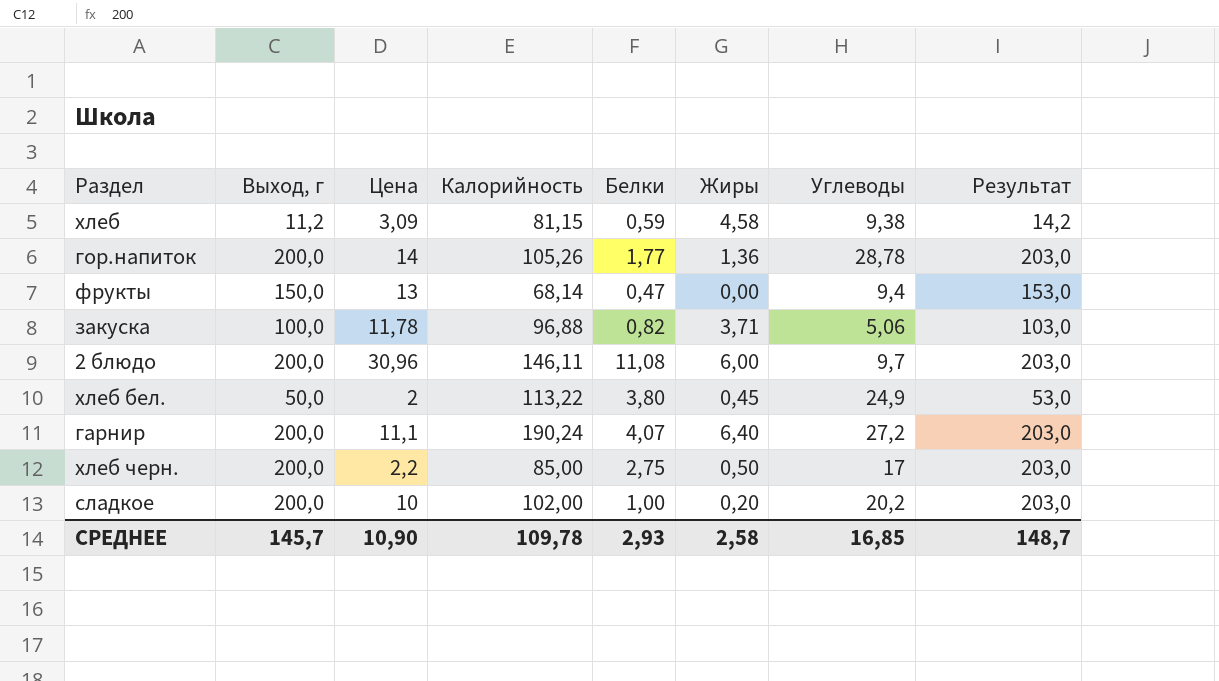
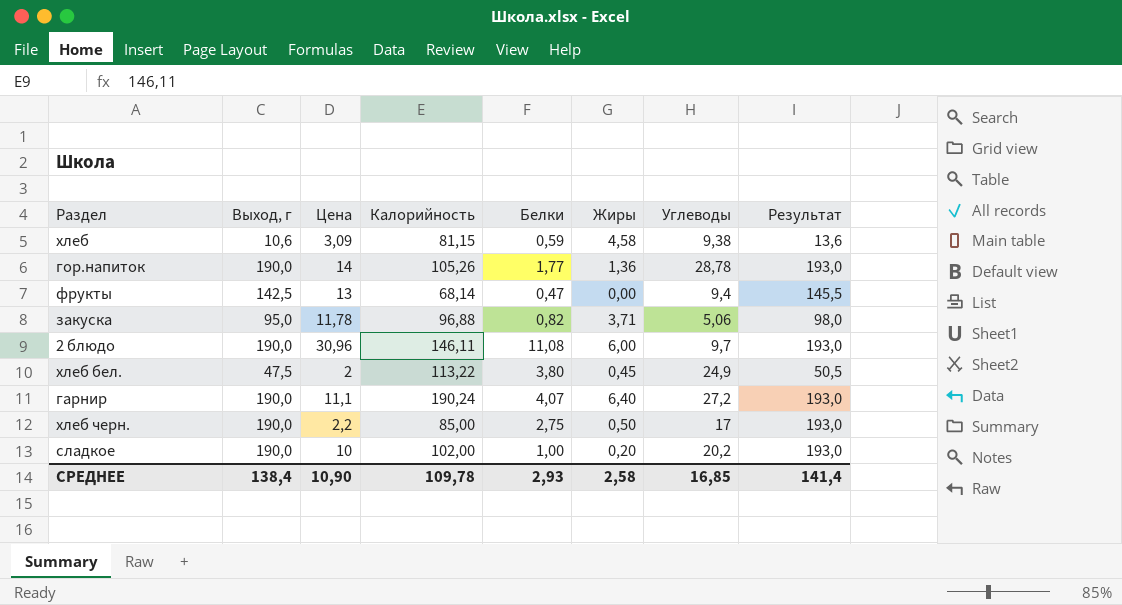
хлеб | Выход, г: 11,2 -> 10,6
хлеб | Результат: 14,2 -> 13,6
гор.напиток | Выход, г: 200,0 -> 190,0
гор.напиток | Результат: 203,0 -> 193,0
фрукты | Выход, г: 150,0 -> 142,5
фрукты | Результат: 153,0 -> 145,5
закуска | Выход, г: 100,0 -> 95,0
закуска | Результат: 103,0 -> 98,0
2 блюдо | Выход, г: 200,0 -> 190,0
2 блюдо | Результат: 203,0 -> 193,0
хлеб бел. | Выход, г: 50,0 -> 47,5
хлеб бел. | Результат: 53,0 -> 50,5
гарнир | Выход, г: 200,0 -> 190,0
гарнир | Результат: 203,0 -> 193,0
хлеб черн. | Выход, г: 200,0 -> 190,0
хлеб черн. | Результат: 203,0 -> 193,0
сладкое | Выход, г: 200,0 -> 190,0
сладкое | Результат: 203,0 -> 193,0
СРЕДНЕЕ | Выход, г: 145,7 -> 138,4
СРЕДНЕЕ | Результат: 148,7 -> 141,4

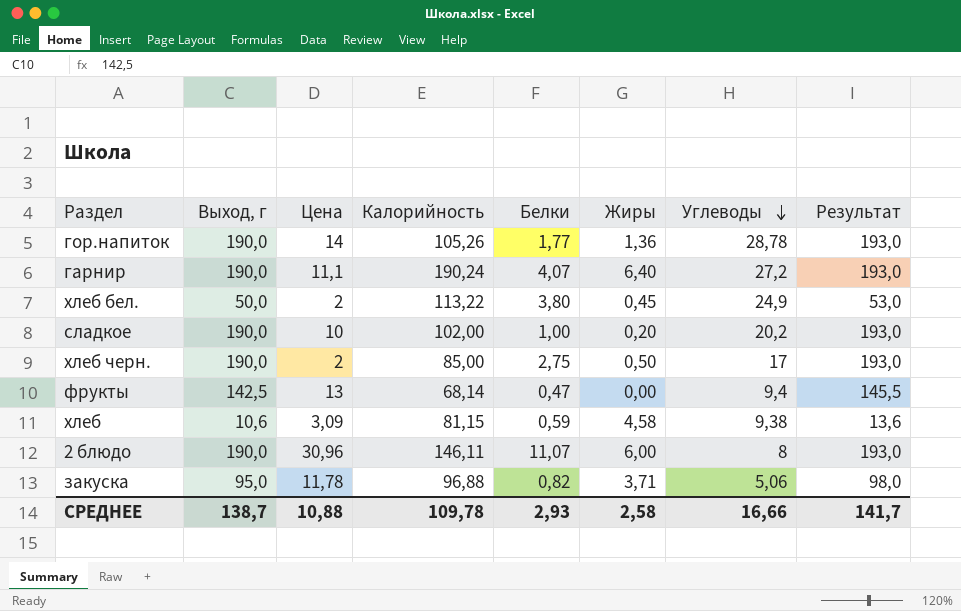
row order: none -> Углеводы descending
хлеб бел. | Выход, г: 47,5 -> 50,0
хлеб бел. | Результат: 50,5 -> 53,0
хлеб черн. | Цена: 2,2 -> 2
2 блюдо | Белки: 11,08 -> 11,07
2 блюдо | Углеводы: 9,7 -> 8
СРЕДНЕЕ | Выход, г: 138,4 -> 138,7
СРЕДНЕЕ | Цена: 10,90 -> 10,88
СРЕДНЕЕ | Углеводы: 16,85 -> 16,66
СРЕДНЕЕ | Результат: 141,4 -> 141,7

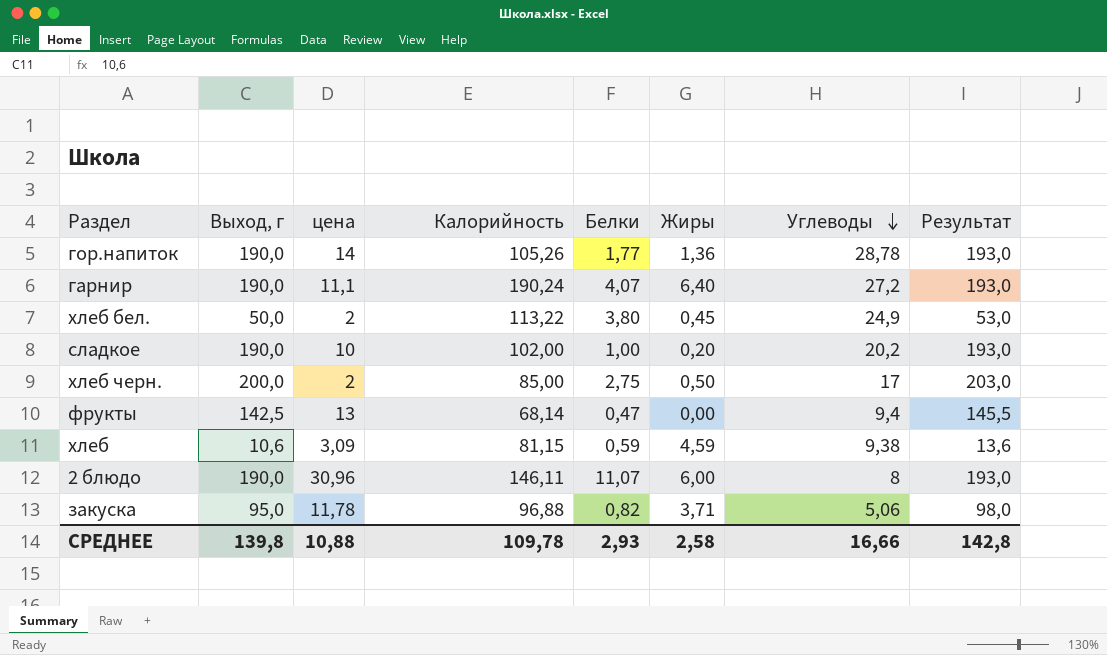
column name: Цена -> цена
хлеб черн. | Выход, г: 190,0 -> 200,0
хлеб черн. | Результат: 193,0 -> 203,0
хлеб | Жиры: 4,58 -> 4,59
СРЕДНЕЕ | Выход, г: 138,7 -> 139,8
СРЕДНЕЕ | Результат: 141,7 -> 142,8

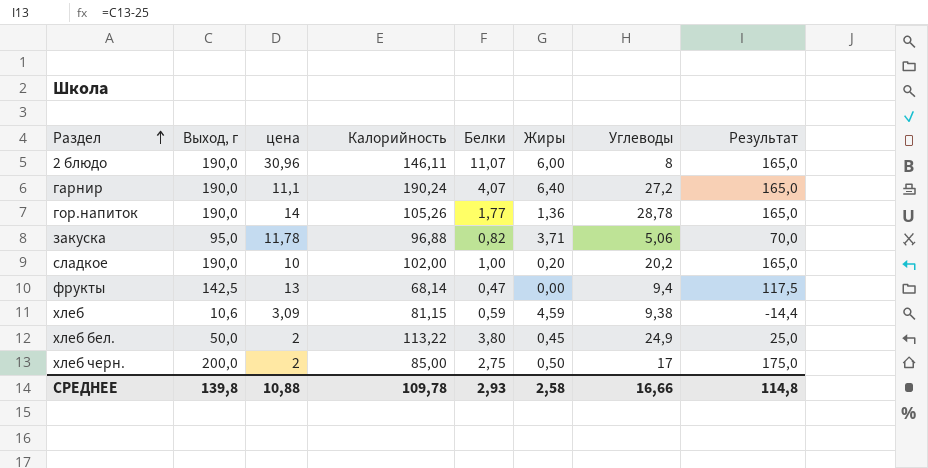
row order: Углеводы descending -> Раздел ascending
column Результат | formula: [Выход, г] + 3 -> [Выход, г] - 25
СРЕДНЕЕ | Результат: 142,8 -> 114,8

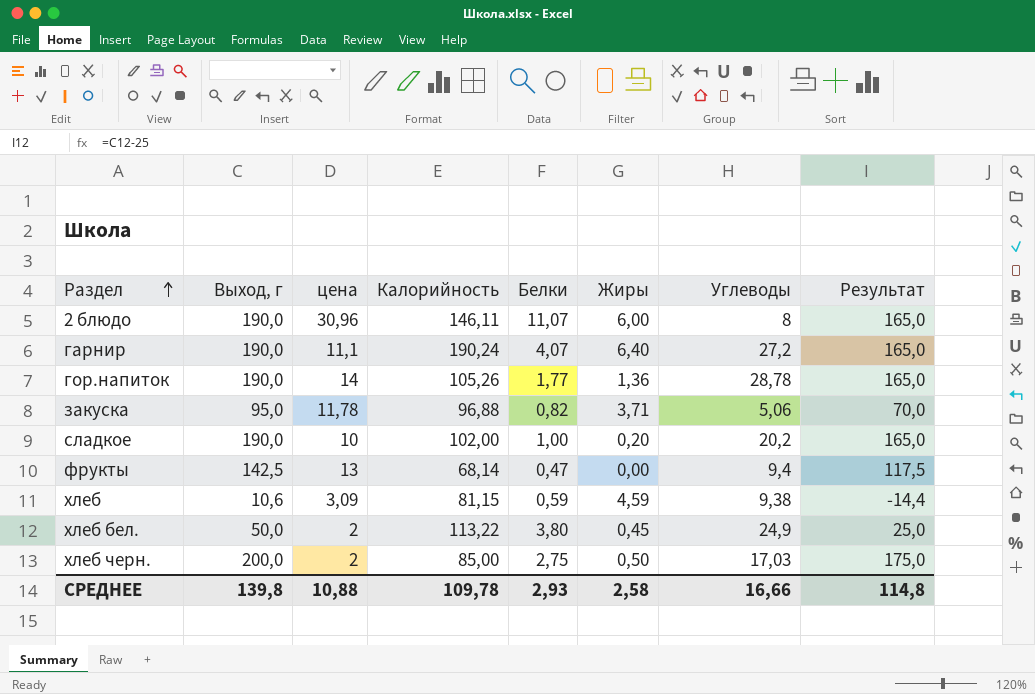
хлеб черн. | Углеводы: 17 -> 17,03

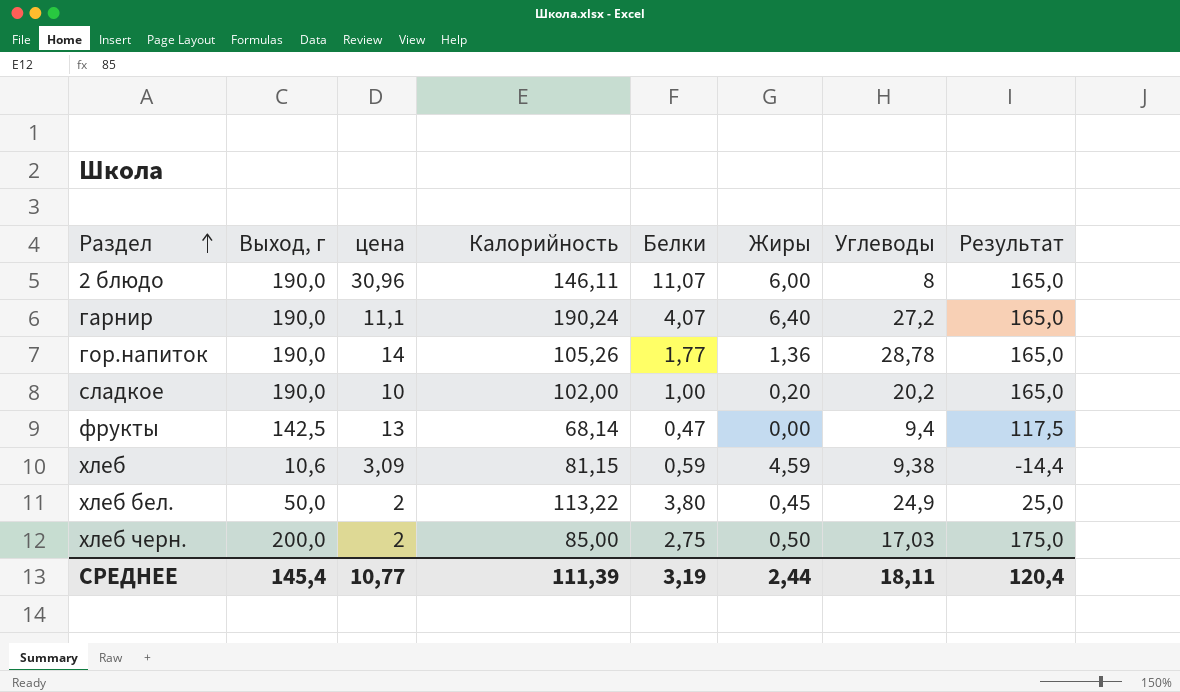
row закуска: 95,0 | 11,78 | 96,88 | 0,82 | 3,71 | 5,06 | 70,0 -> none
СРЕДНЕЕ | Выход, г: 139,8 -> 145,4
СРЕДНЕЕ | цена: 10,88 -> 10,77
СРЕДНЕЕ | Калорийность: 109,78 -> 111,39
СРЕДНЕЕ | Белки: 2,93 -> 3,19
СРЕДНЕЕ | Жиры: 2,58 -> 2,44
СРЕДНЕЕ | Углеводы: 16,66 -> 18,11
СРЕДНЕЕ | Результат: 114,8 -> 120,4

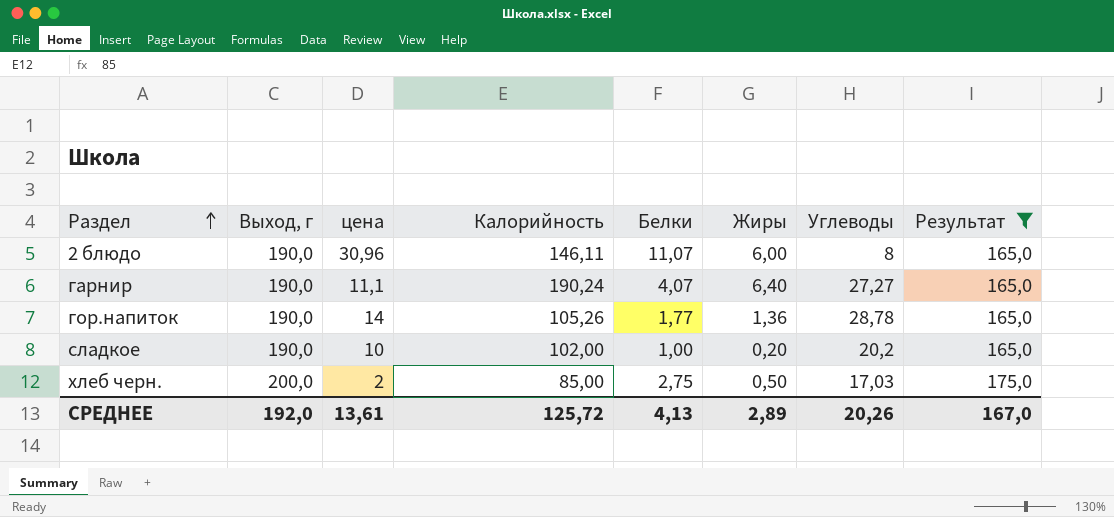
filter: none -> Результат >= 165,0
гарнир | Углеводы: 27,2 -> 27,27
СРЕДНЕЕ | Выход, г: 145,4 -> 192,0
СРЕДНЕЕ | цена: 10,77 -> 13,61
СРЕДНЕЕ | Калорийность: 111,39 -> 125,72
СРЕДНЕЕ | Белки: 3,19 -> 4,13
СРЕДНЕЕ | Жиры: 2,44 -> 2,89
СРЕДНЕЕ | Углеводы: 18,11 -> 20,26
СРЕДНЕЕ | Результат: 120,4 -> 167,0

